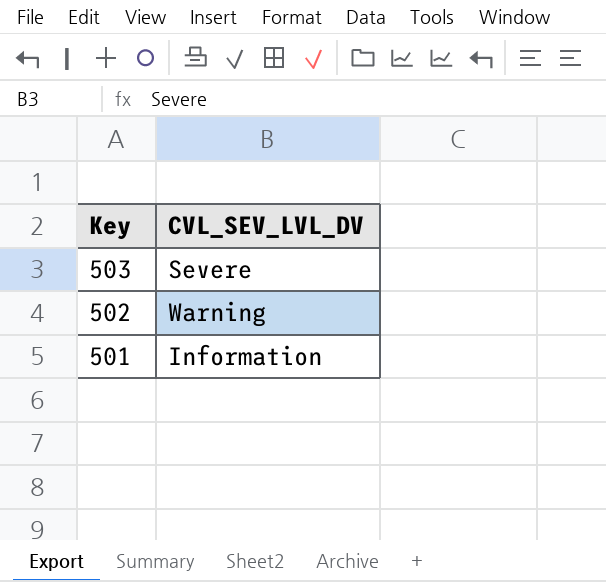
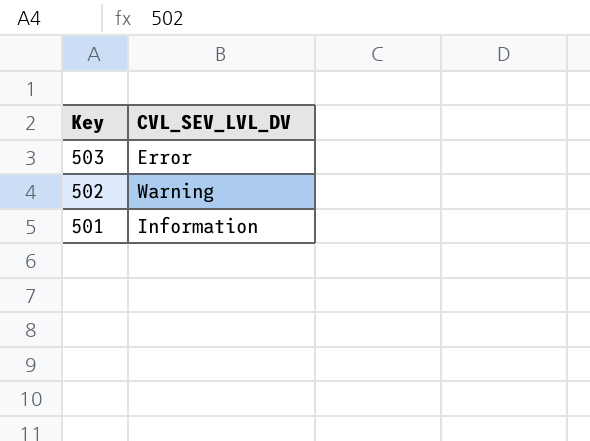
503 | CVL_SEV_LVL_DV: Severe -> Error

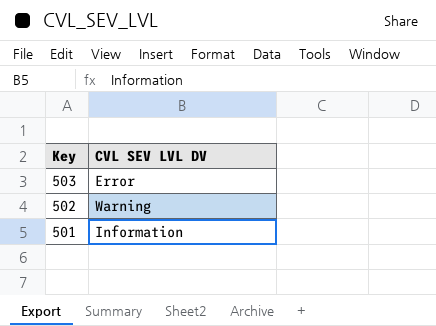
column name: CVL_SEV_LVL_DV -> CVL SEV LVL DV

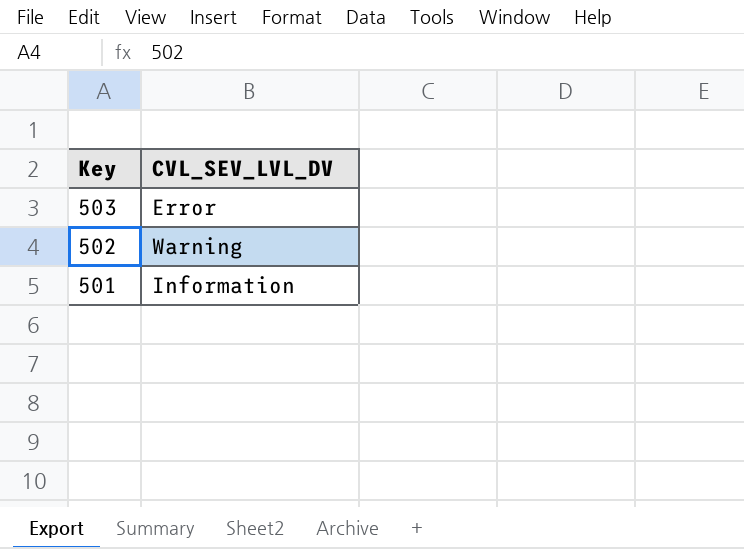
column name: CVL SEV LVL DV -> CVL_SEV_LVL_DV

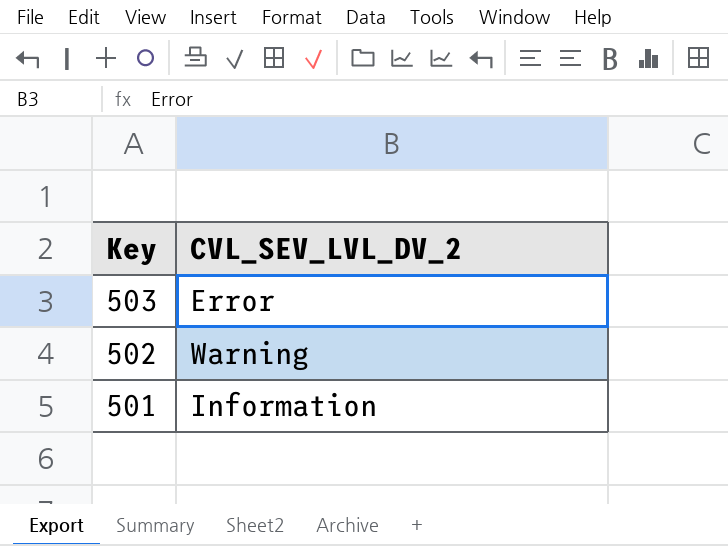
column name: CVL_SEV_LVL_DV -> CVL_SEV_LVL_DV_2

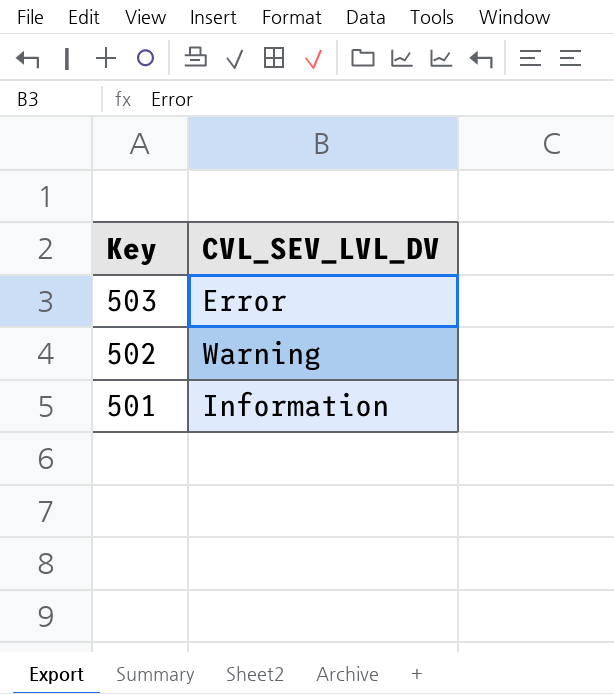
column name: CVL_SEV_LVL_DV_2 -> CVL_SEV_LVL_DV

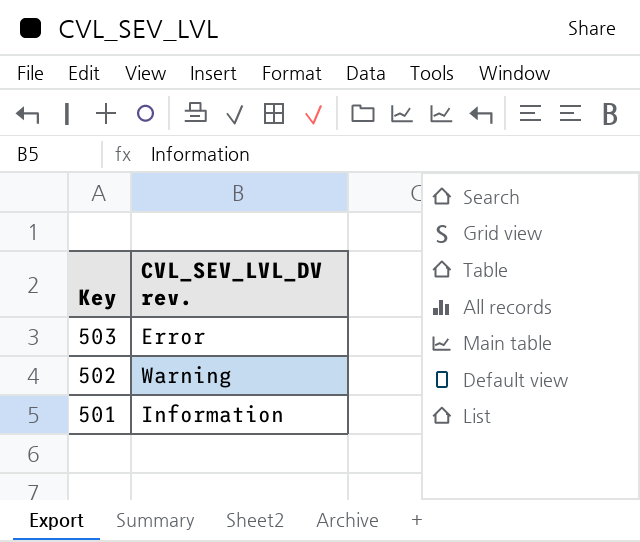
column name: CVL_SEV_LVL_DV -> CVL_SEV_LVL_DV rev.

